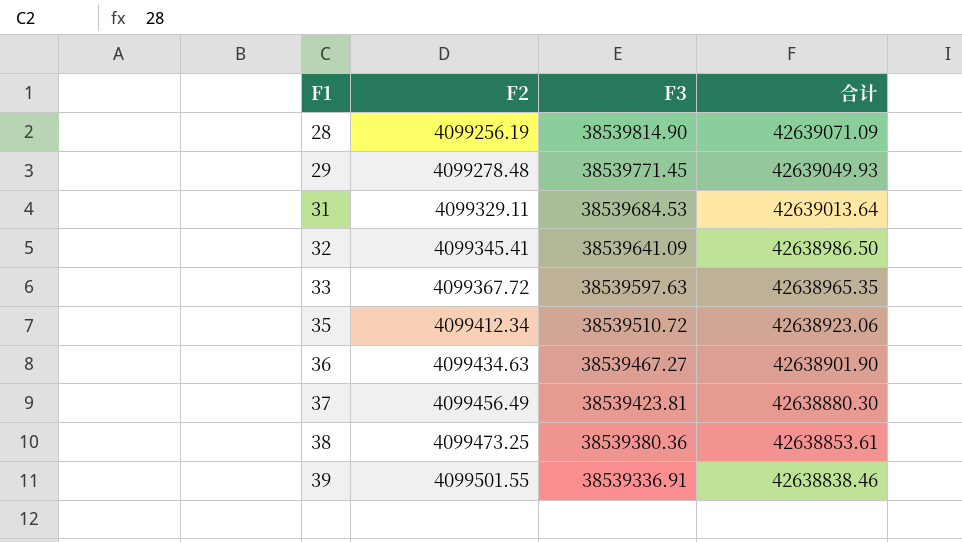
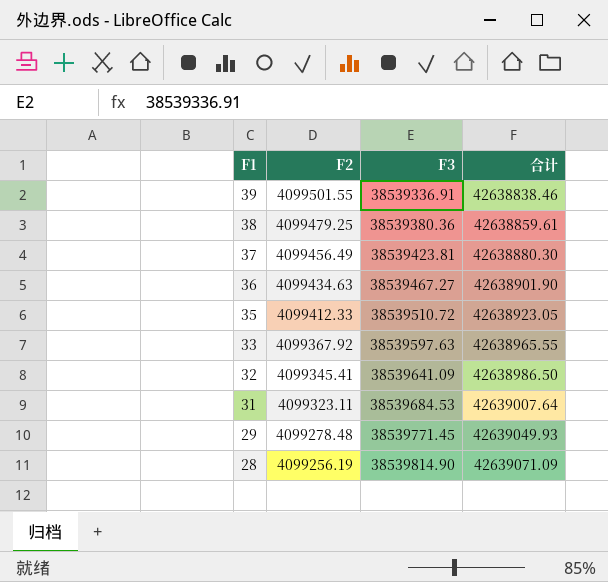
row order: F1 ascending -> F1 descending
38 | F2: 4099473.25 -> 4099479.25
38 | 合计: 42638853.61 -> 42638859.61
35 | F2: 4099412.34 -> 4099412.33
35 | 合计: 42638923.06 -> 42638923.05
33 | F2: 4099367.72 -> 4099367.92
33 | 合计: 42638965.35 -> 42638965.55
31 | F2: 4099329.11 -> 4099323.11
31 | 合计: 42639013.64 -> 42639007.64

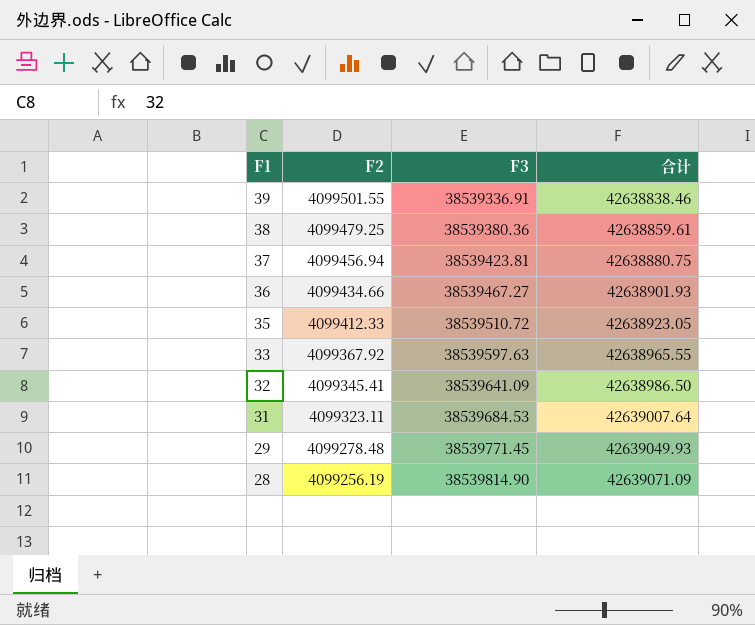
37 | F2: 4099456.49 -> 4099456.94
37 | 合计: 42638880.30 -> 42638880.75
36 | F2: 4099434.63 -> 4099434.66
36 | 合计: 42638901.90 -> 42638901.93

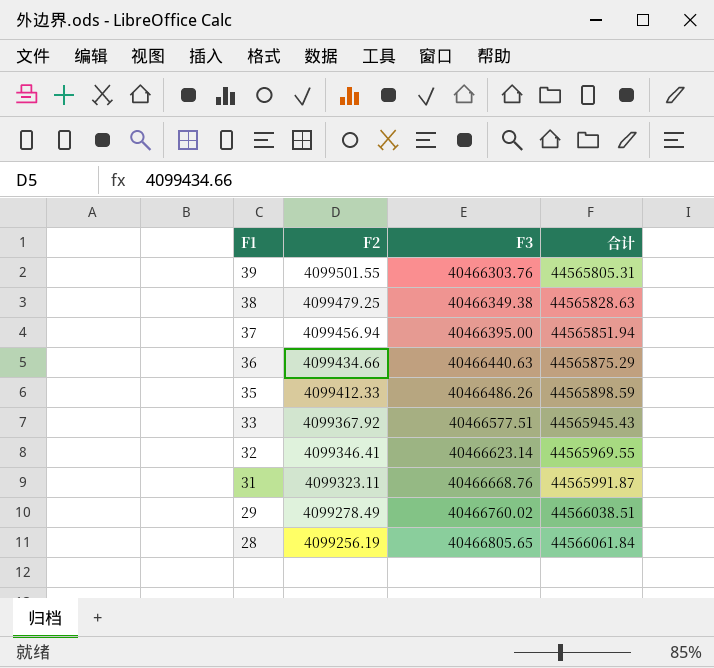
39 | F3: 38539336.91 -> 40466303.76
39 | 合计: 42638838.46 -> 44565805.31
38 | F3: 38539380.36 -> 40466349.38
38 | 合计: 42638859.61 -> 44565828.63
37 | F3: 38539423.81 -> 40466395.00
37 | 合计: 42638880.75 -> 44565851.94
36 | F3: 38539467.27 -> 40466440.63
36 | 合计: 42638901.93 -> 44565875.29
35 | F3: 38539510.72 -> 40466486.26
35 | 合计: 42638923.05 -> 44565898.59
33 | F3: 38539597.63 -> 40466577.51
33 | 合计: 42638965.55 -> 44565945.43
32 | F2: 4099345.41 -> 4099346.41
32 | F3: 38539641.09 -> 40466623.14
32 | 合计: 42638986.50 -> 44565969.55
31 | F3: 38539684.53 -> 40466668.76
31 | 合计: 42639007.64 -> 44565991.87
29 | F2: 4099278.48 -> 4099278.49
29 | F3: 38539771.45 -> 40466760.02
29 | 合计: 42639049.93 -> 44566038.51
28 | F3: 38539814.90 -> 40466805.65
28 | 合计: 42639071.09 -> 44566061.84

